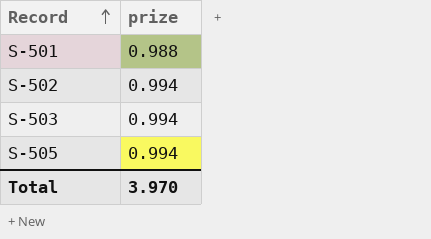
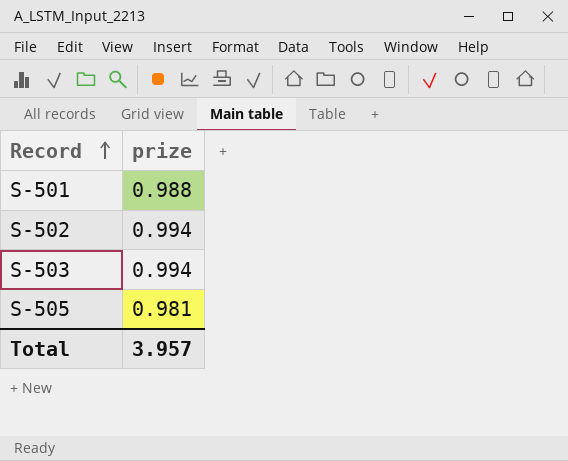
S-505 | prize: 0.994 -> 0.981
Total | prize: 3.970 -> 3.957

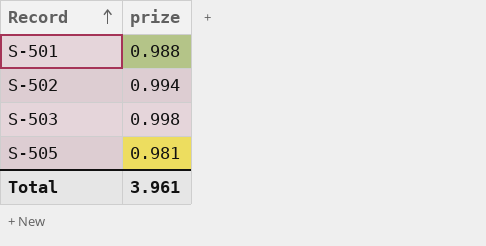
S-503 | prize: 0.994 -> 0.998
Total | prize: 3.957 -> 3.961

